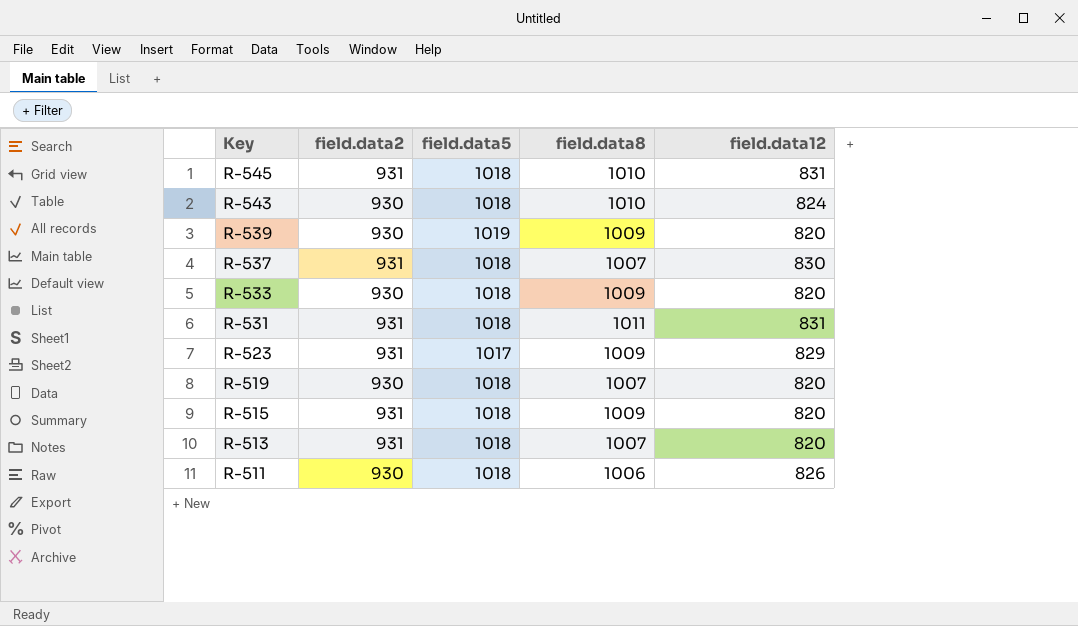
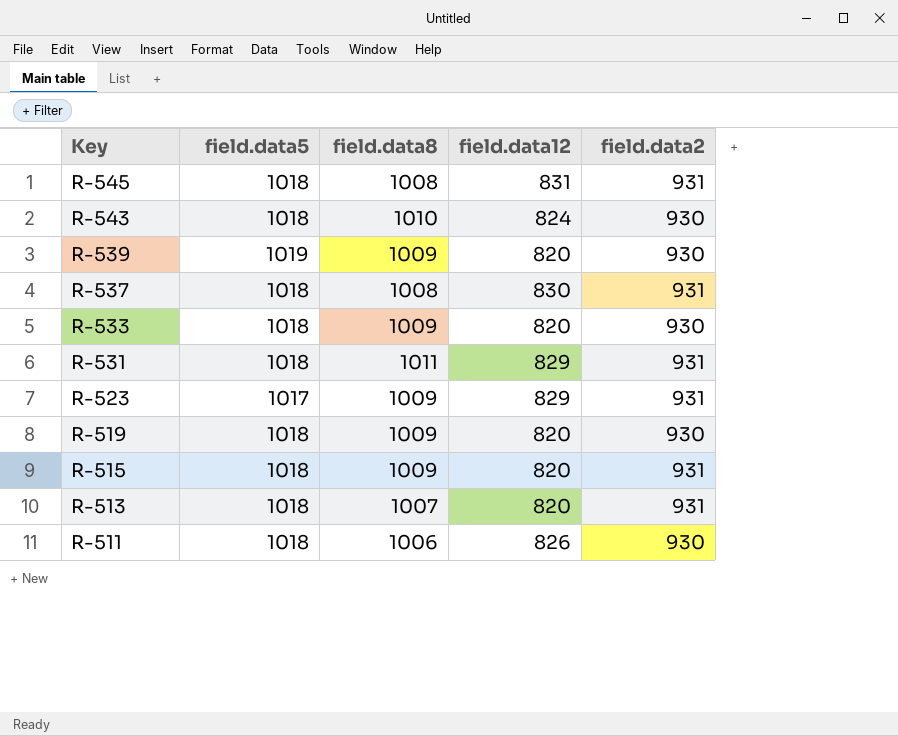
column field.data2 | position: 2 -> 5
R-545 | field.data8: 1010 -> 1008
R-537 | field.data8: 1007 -> 1008
R-531 | field.data12: 831 -> 829
R-519 | field.data8: 1007 -> 1009

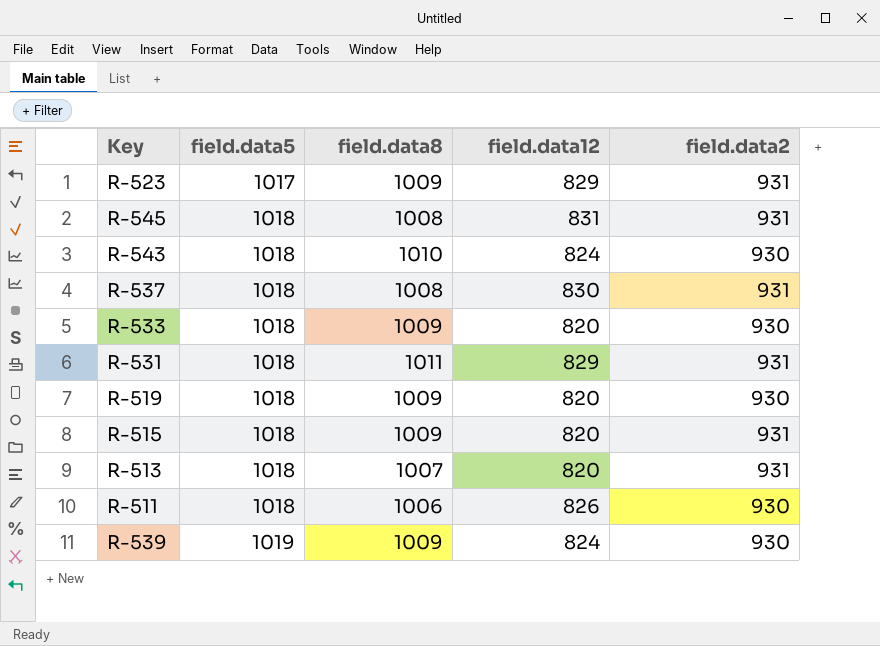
row order: Key descending -> field.data5 ascending
R-539 | field.data12: 820 -> 824

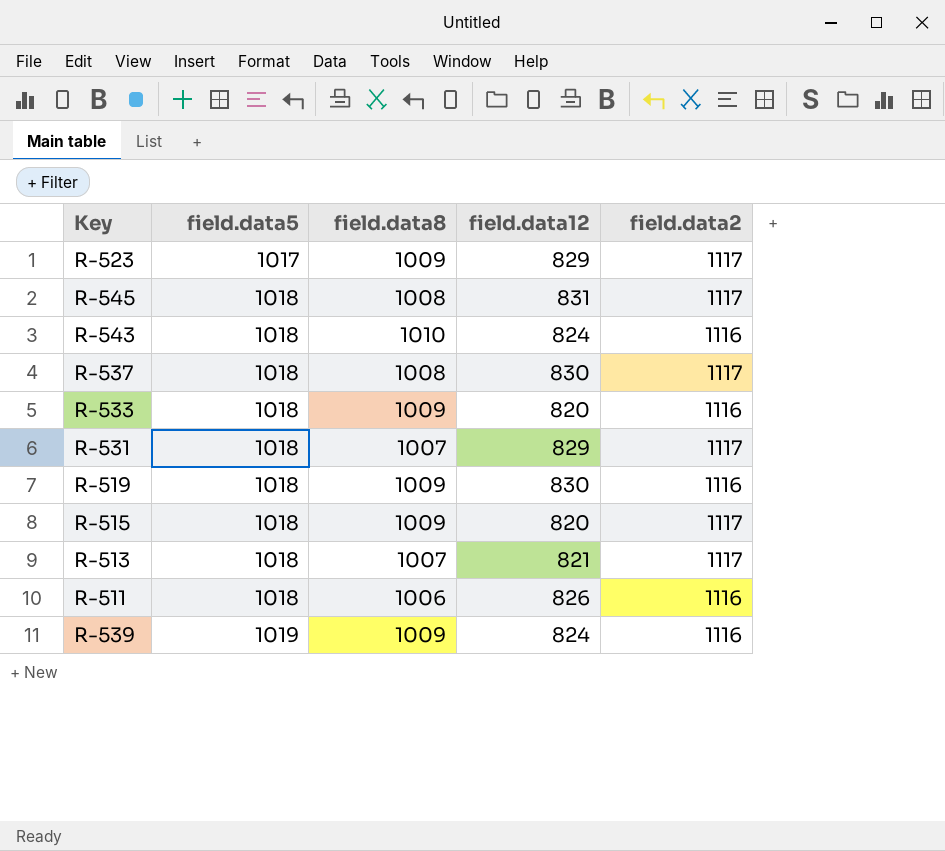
R-523 | field.data2: 931 -> 1117
R-545 | field.data2: 931 -> 1117
R-543 | field.data2: 930 -> 1116
R-537 | field.data2: 931 -> 1117
R-533 | field.data2: 930 -> 1116
R-531 | field.data8: 1011 -> 1007
R-531 | field.data2: 931 -> 1117
R-519 | field.data12: 820 -> 830
R-519 | field.data2: 930 -> 1116
R-515 | field.data2: 931 -> 1117
R-513 | field.data12: 820 -> 821
R-513 | field.data2: 931 -> 1117
R-511 | field.data2: 930 -> 1116
R-539 | field.data2: 930 -> 1116

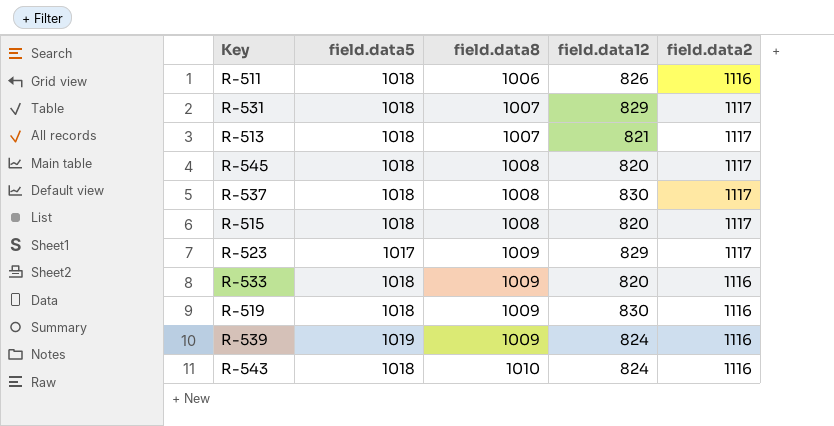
row order: field.data5 ascending -> field.data8 ascending
R-545 | field.data12: 831 -> 820
R-515 | field.data8: 1009 -> 1008

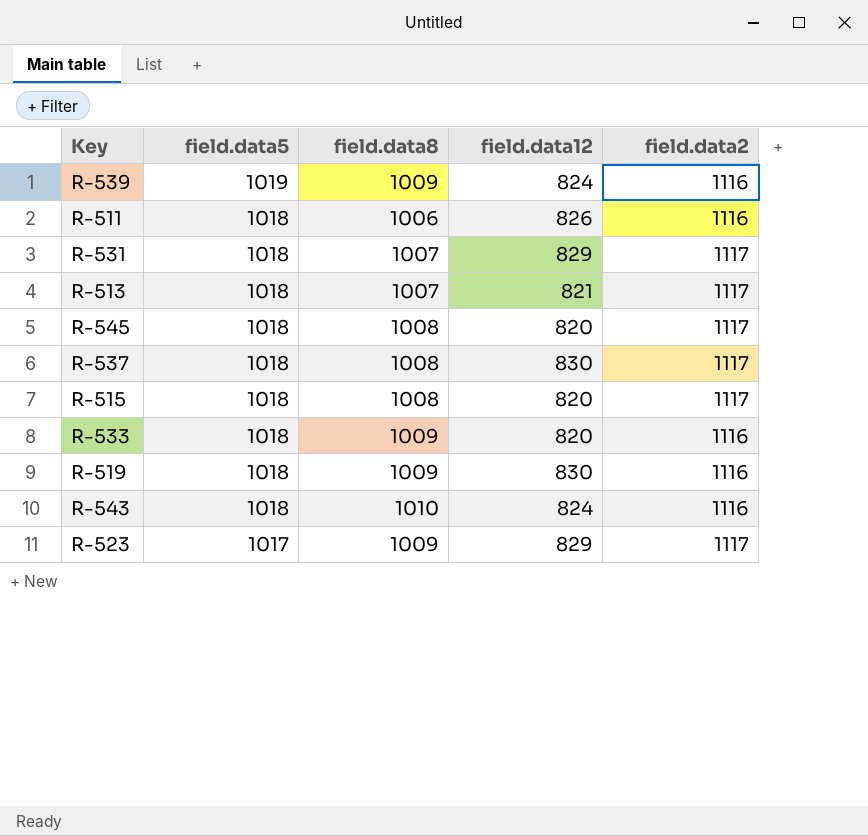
row order: field.data8 ascending -> field.data5 descending

